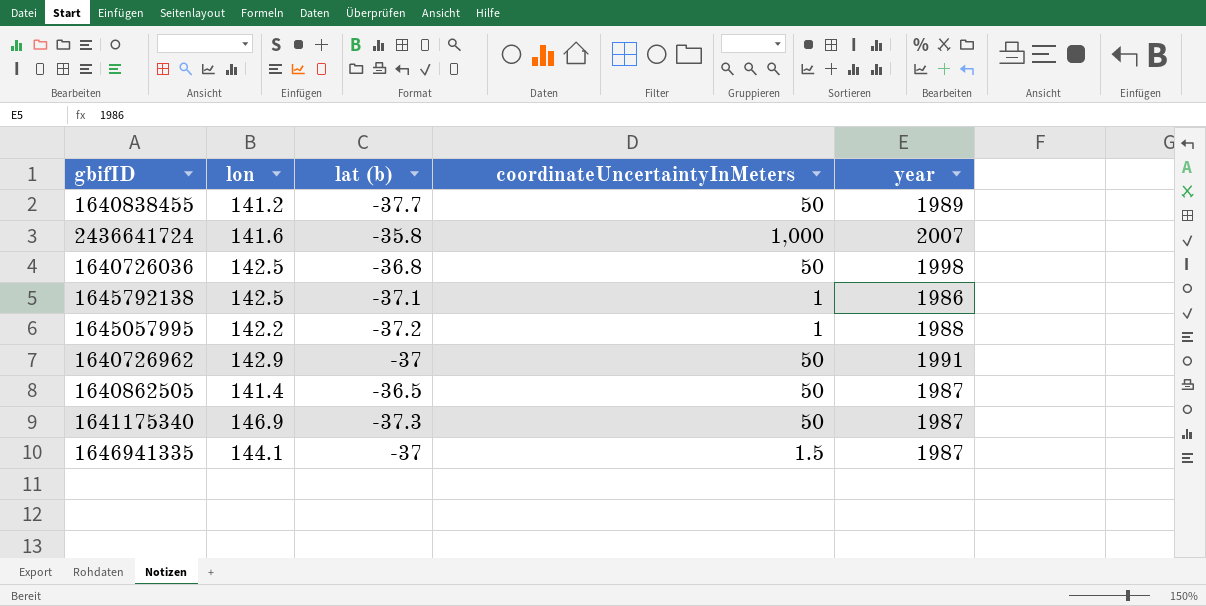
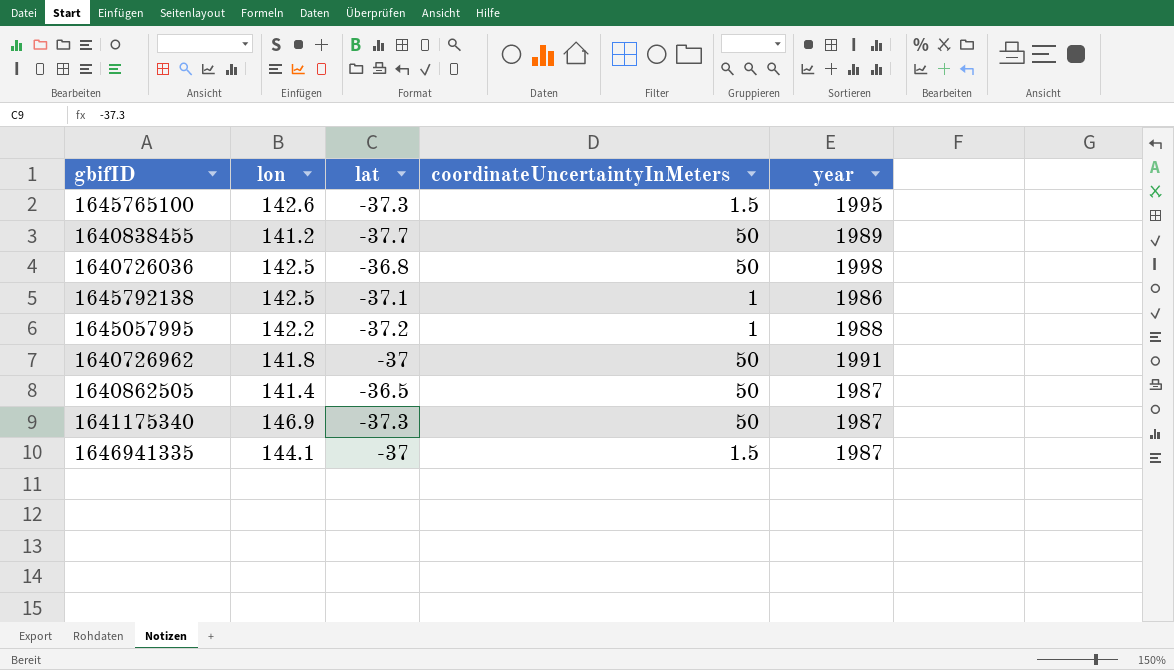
column name: lat (b) -> lat
row 2436641724: 141.6 | -35.8 | 1,000 | 2007 -> none
row 1645765100: none -> 142.6 | -37.3 | 1.5 | 1995
1640726962 | lon: 142.9 -> 141.8

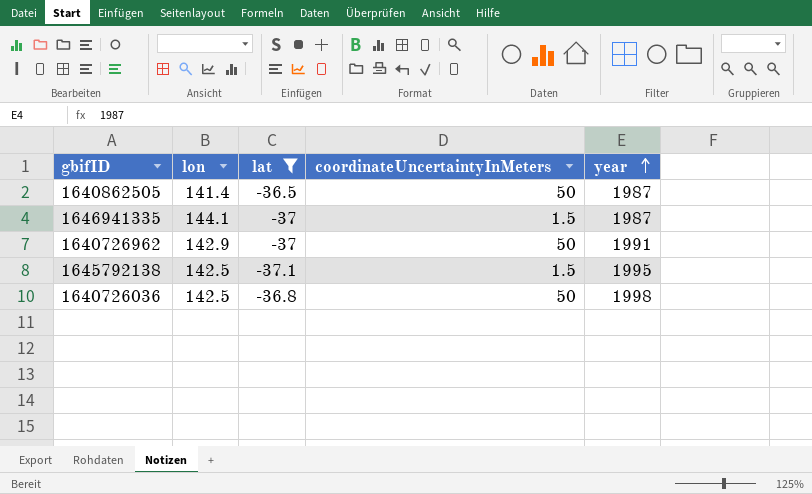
filter: none -> lat >= -37.1
row order: none -> year ascending
1640726962 | lon: 141.8 -> 142.9
1645792138 | coordinateUncertaintyInMeters: 1 -> 1.5
1645792138 | year: 1986 -> 1995

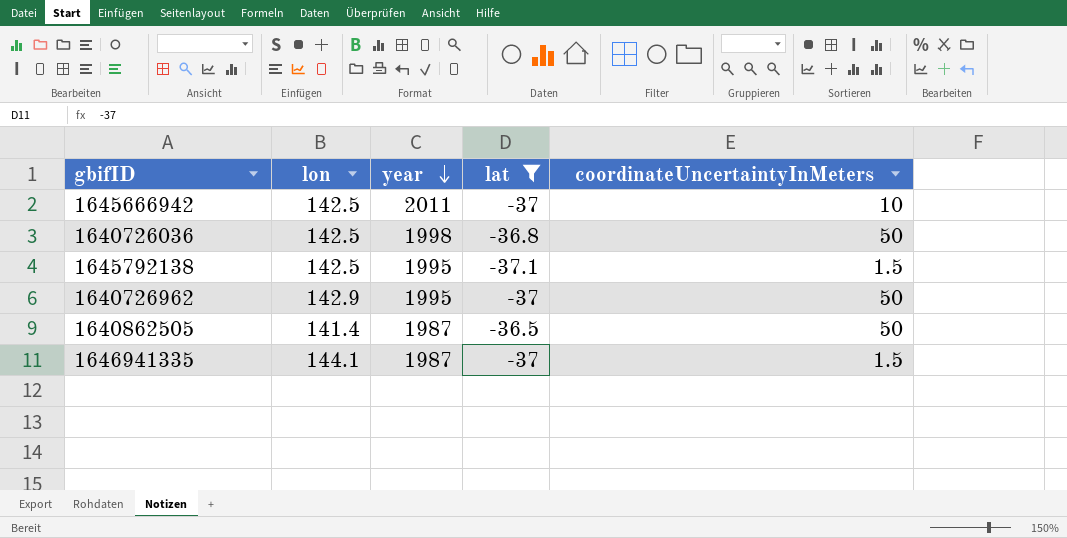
row order: year ascending -> year descending
column year | position: 5 -> 3
row 1645666942: none -> 142.5 | 2011 | -37 | 10
1640726962 | year: 1991 -> 1995

